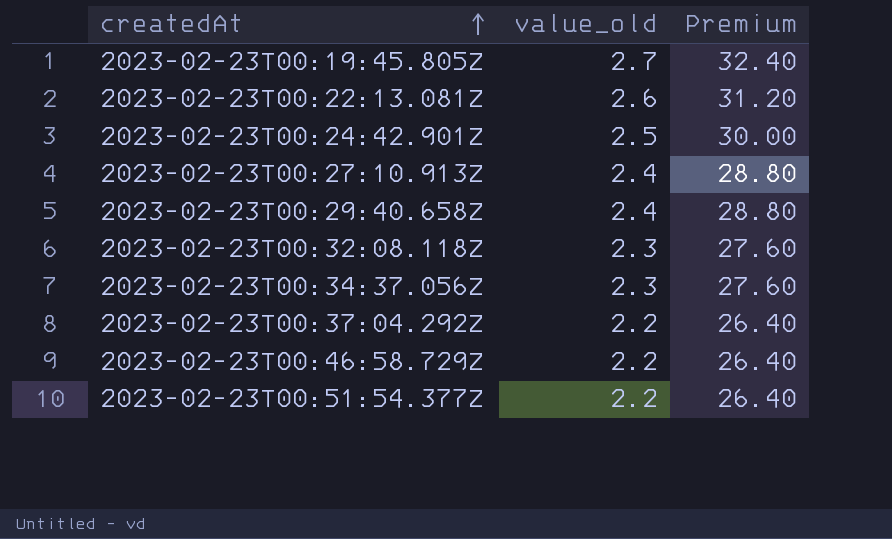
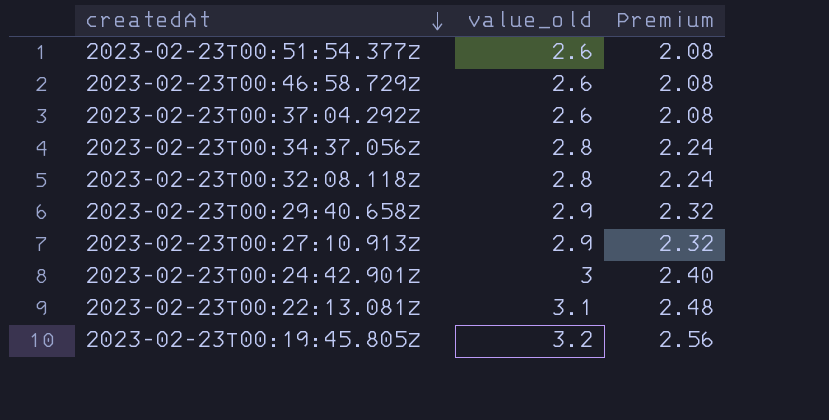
row order: createdAt ascending -> createdAt descending
column Premium | formula: [value_old] * 12 -> [value_old] * 0.8
2023-02-23T00:51:54.377Z | value_old: 2.2 -> 2.6
2023-02-23T00:46:58.729Z | value_old: 2.2 -> 2.6
2023-02-23T00:37:04.292Z | value_old: 2.2 -> 2.6
2023-02-23T00:34:37.056Z | value_old: 2.3 -> 2.8
2023-02-23T00:32:08.118Z | value_old: 2.3 -> 2.8
2023-02-23T00:29:40.658Z | value_old: 2.4 -> 2.9
2023-02-23T00:27:10.913Z | value_old: 2.4 -> 2.9
2023-02-23T00:24:42.901Z | value_old: 2.5 -> 3
2023-02-23T00:22:13.081Z | value_old: 2.6 -> 3.1
2023-02-23T00:19:45.805Z | value_old: 2.7 -> 3.2

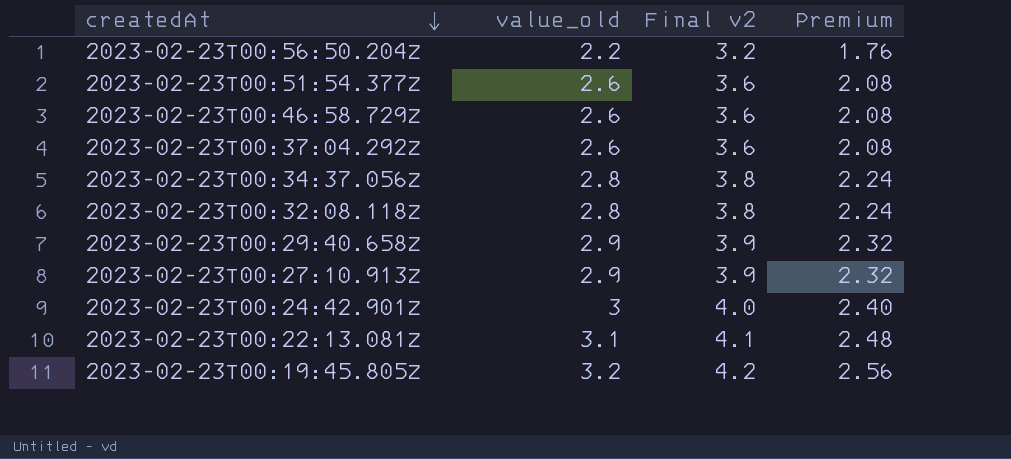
column Final v2 | formula: none -> [value_old] + 1
row 2023-02-23T00:56:50.204Z: none -> 2.2 | 3.2 | 1.76

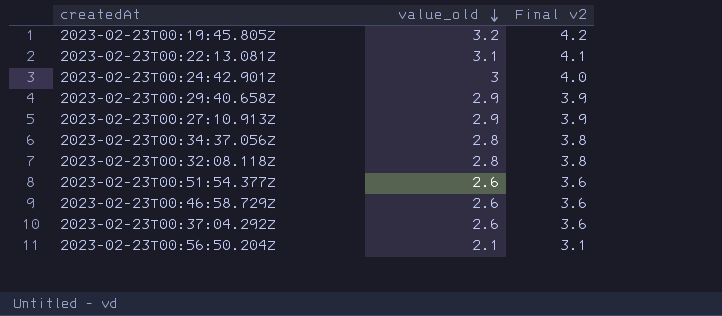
row order: createdAt descending -> value_old descending
column Premium | formula: [value_old] * 0.8 -> none
2023-02-23T00:56:50.204Z | value_old: 2.2 -> 2.1
2023-02-23T00:56:50.204Z | Final v2: 3.2 -> 3.1

